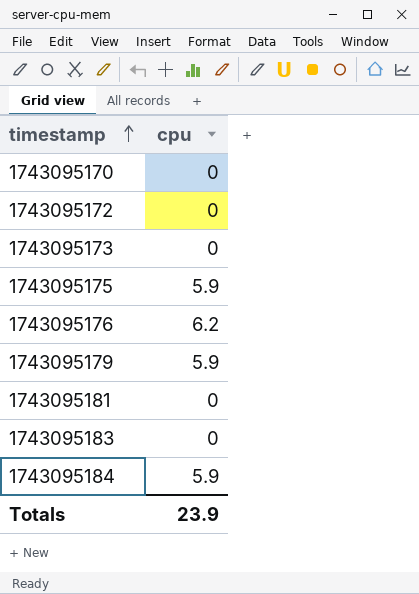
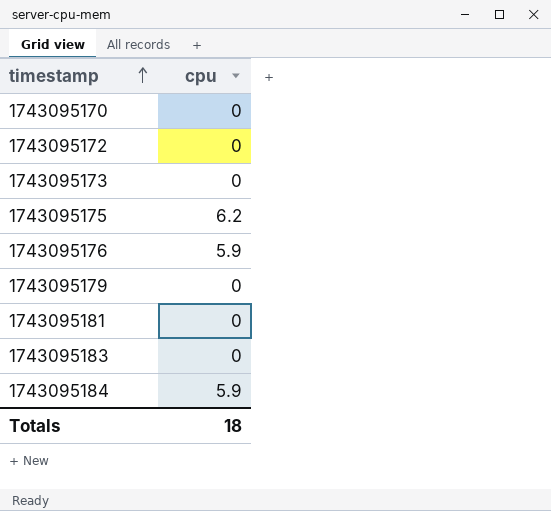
1743095175 | cpu: 5.9 -> 6.2
1743095176 | cpu: 6.2 -> 5.9
1743095179 | cpu: 5.9 -> 0
Totals | cpu: 23.9 -> 18

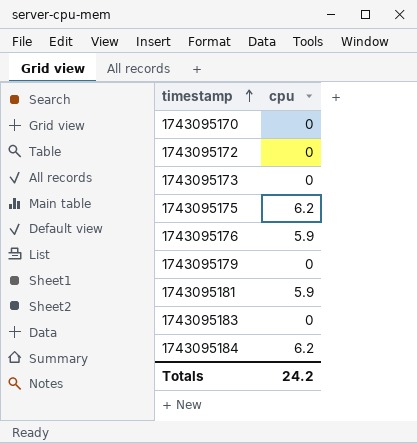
1743095181 | cpu: 0 -> 5.9
1743095184 | cpu: 5.9 -> 6.2
Totals | cpu: 18 -> 24.2

